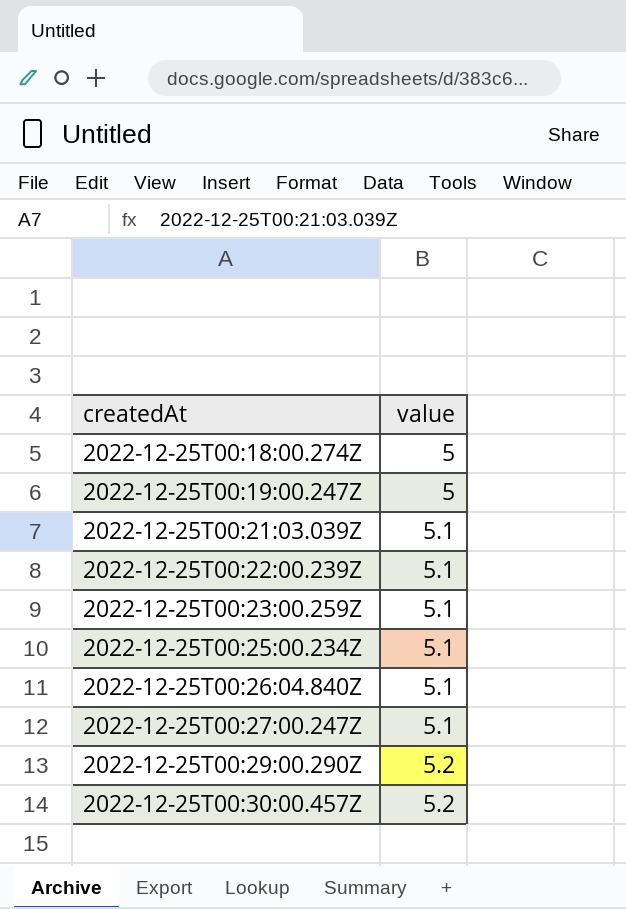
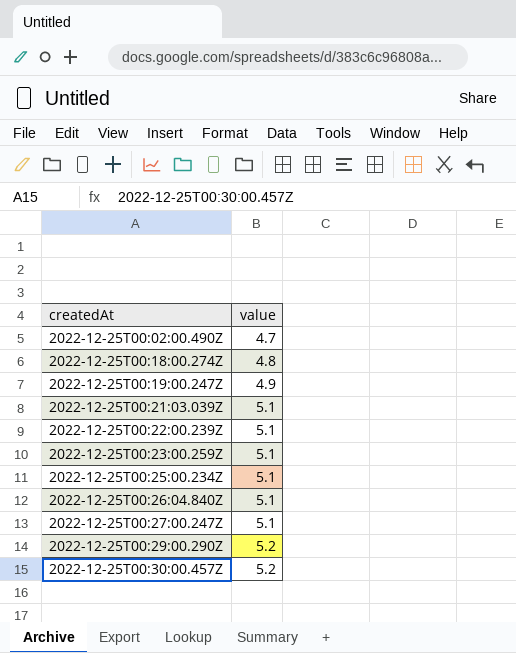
row 2022-12-25T00:02:00.490Z: none -> 4.7
2022-12-25T00:18:00.274Z | value: 5 -> 4.8
2022-12-25T00:19:00.247Z | value: 5 -> 4.9

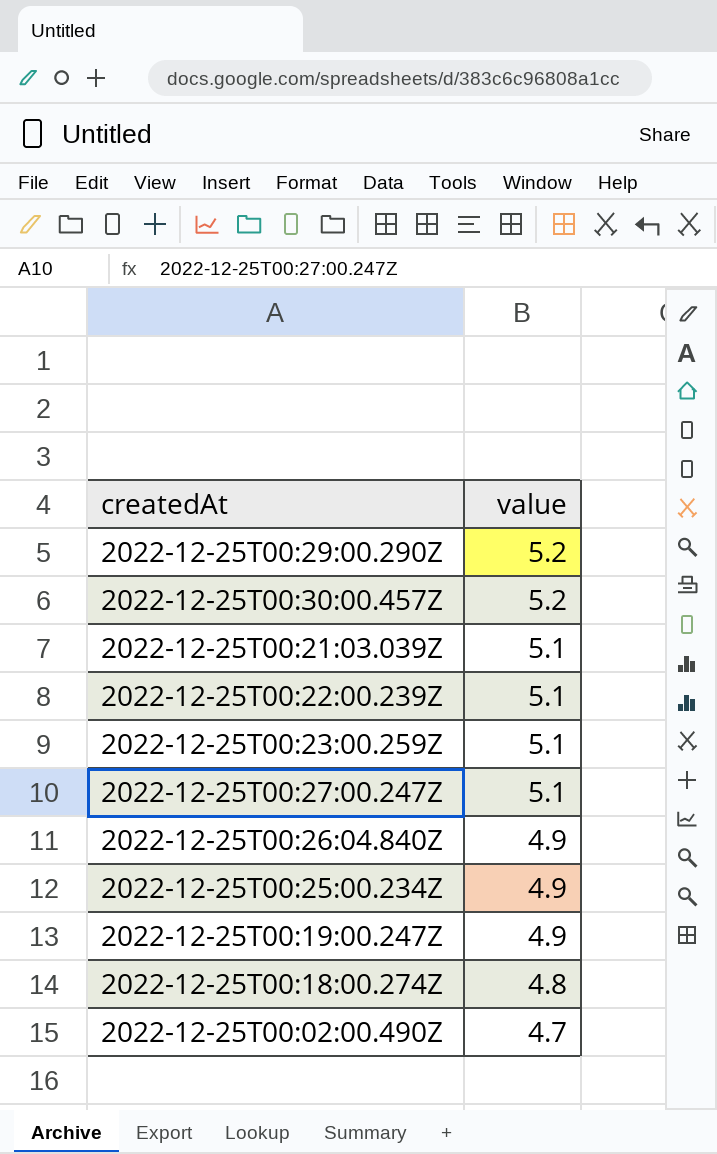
row order: createdAt ascending -> value descending
2022-12-25T00:26:04.840Z | value: 5.1 -> 4.9
2022-12-25T00:25:00.234Z | value: 5.1 -> 4.9

